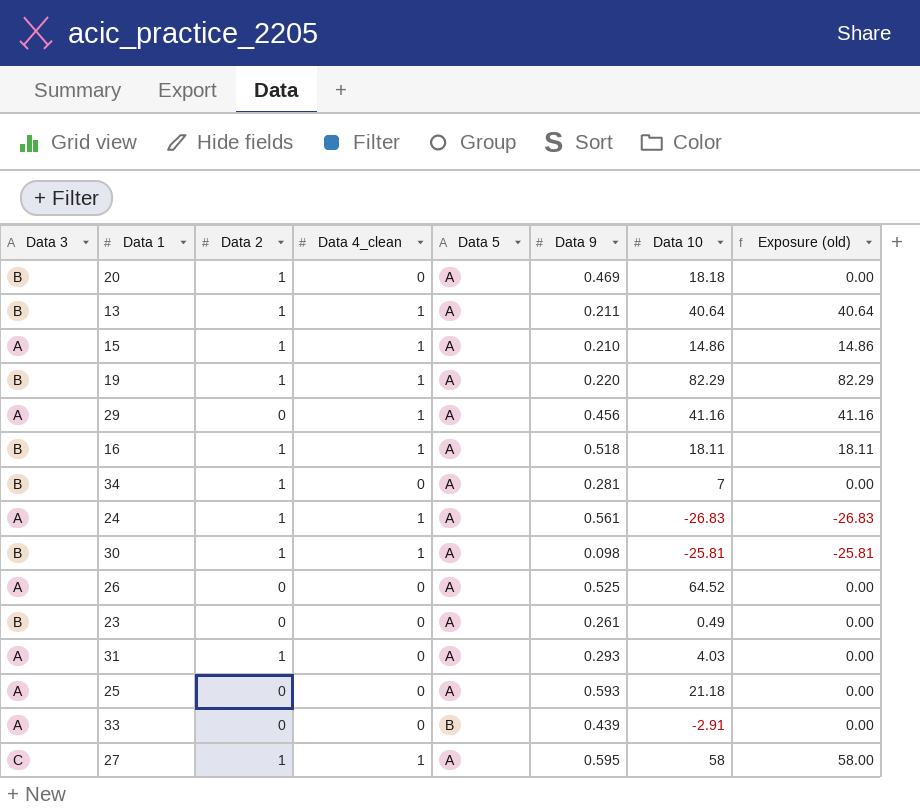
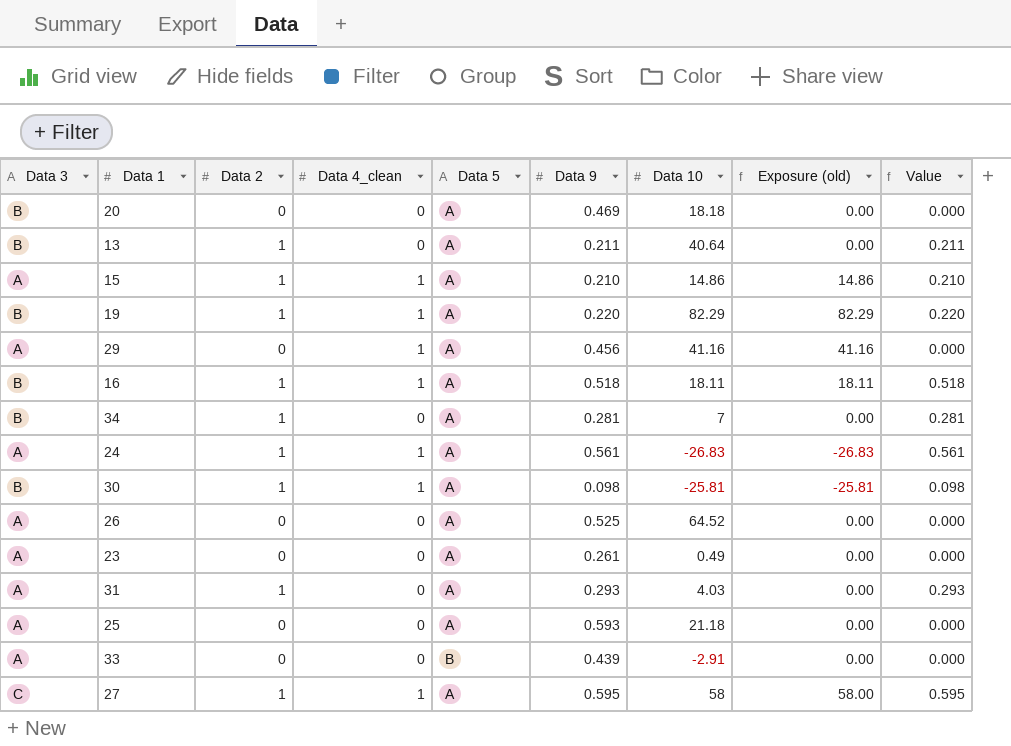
column Value | formula: none -> [Data 2] * [Data 9]
20 | Data 2: 1 -> 0
13 | Data 4_clean: 1 -> 0
13 | Exposure (old): 40.64 -> 0.00
23 | Data 3: B -> A

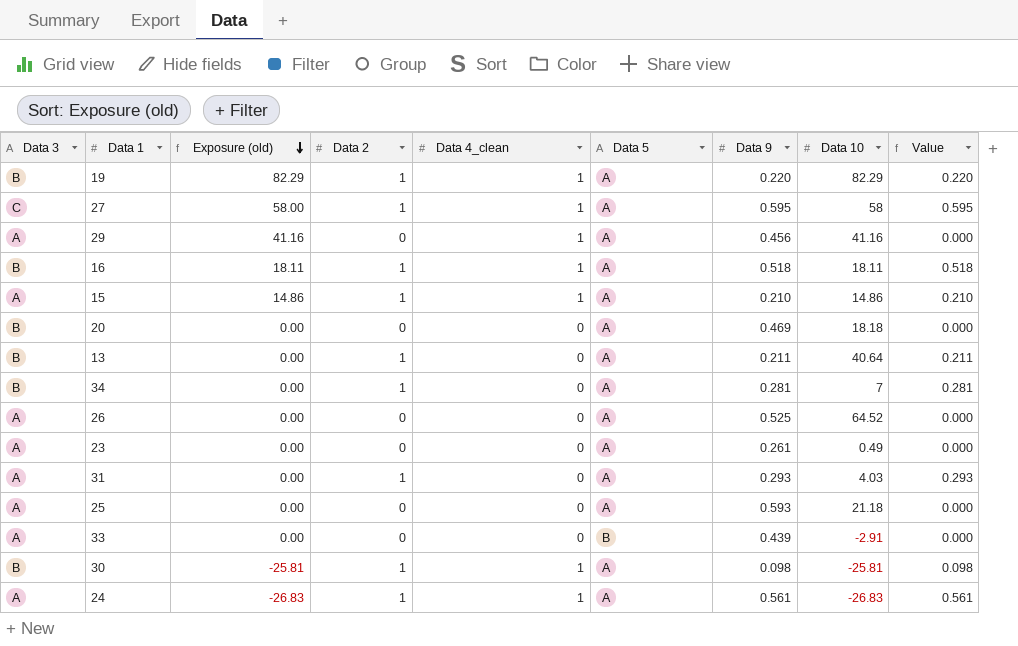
row order: none -> Exposure (old) descending
column Exposure (old) | position: 8 -> 3

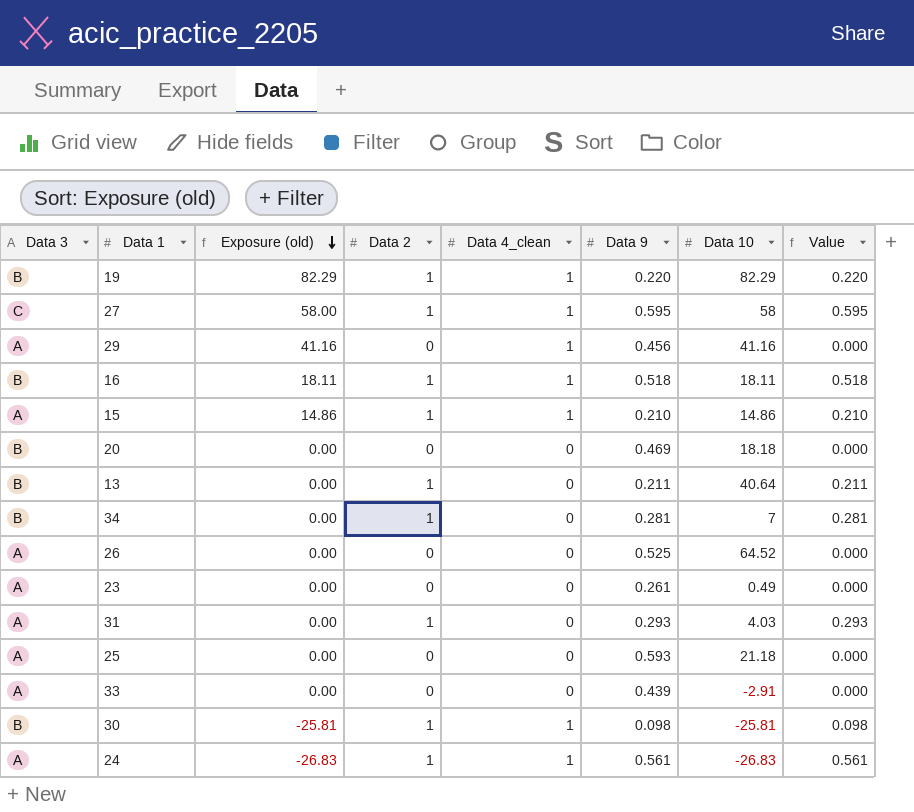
column Data 5 | position: 6 -> none

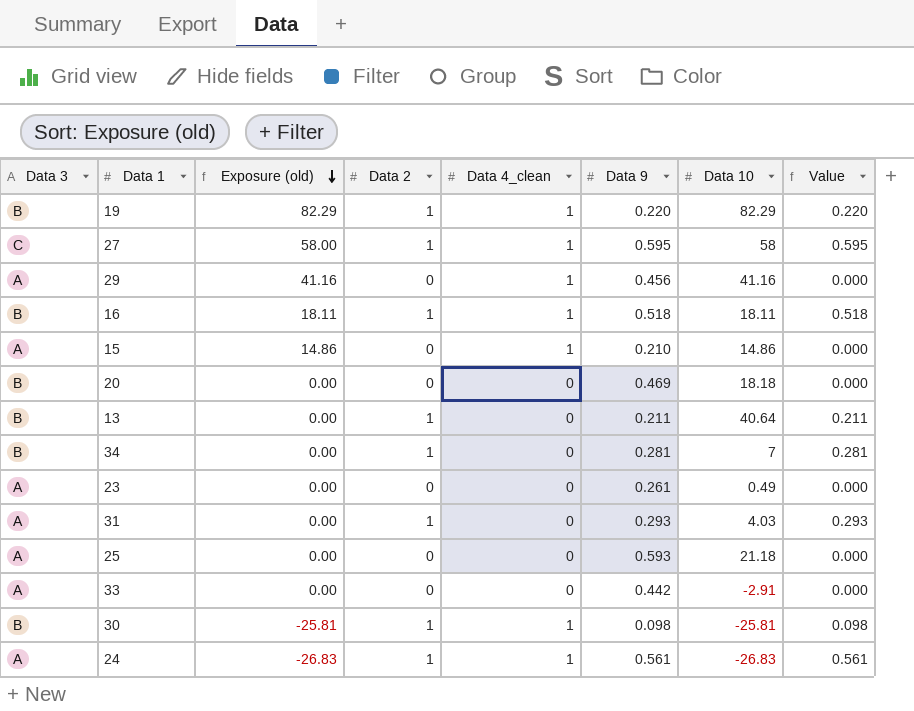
row 26: A | 0.00 | 0 | 0 | 0.525 | 64.52 | 0.000 -> none
15 | Data 2: 1 -> 0
15 | Value: 0.210 -> 0.000
33 | Data 9: 0.439 -> 0.442

